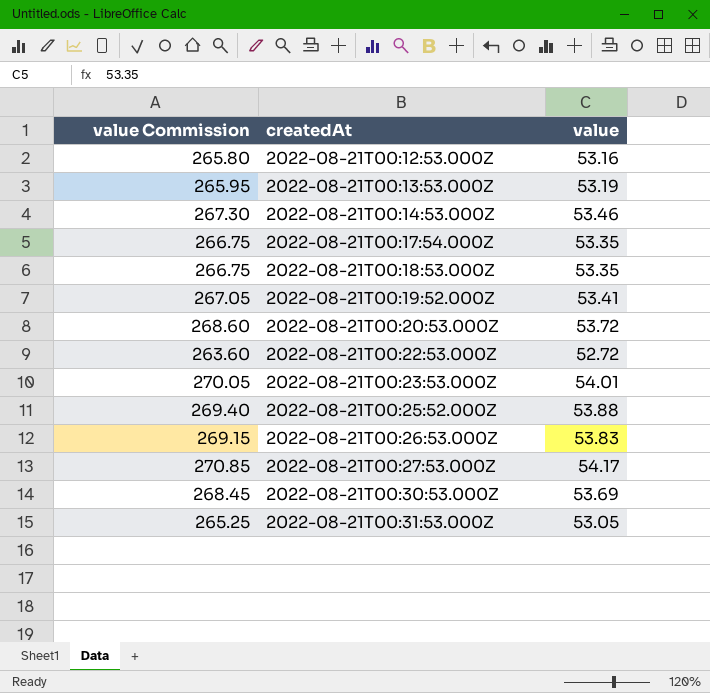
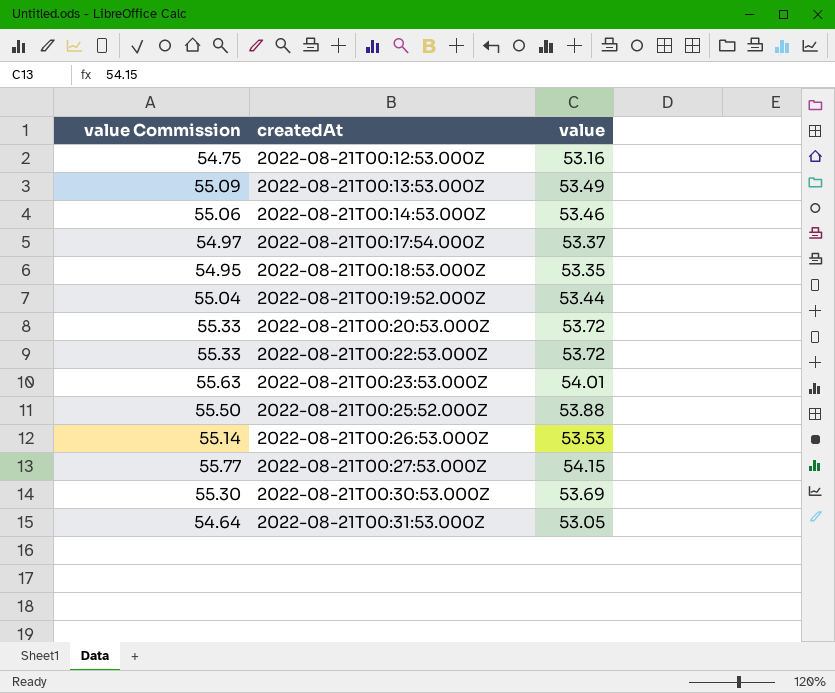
column value Commission | formula: [value] * 5 -> [value] * 1.03
2022-08-21T00:13:53.000Z | value: 53.19 -> 53.49
2022-08-21T00:17:54.000Z | value: 53.35 -> 53.37
2022-08-21T00:19:52.000Z | value: 53.41 -> 53.44
2022-08-21T00:22:53.000Z | value: 52.72 -> 53.72
2022-08-21T00:26:53.000Z | value: 53.83 -> 53.53
2022-08-21T00:27:53.000Z | value: 54.17 -> 54.15

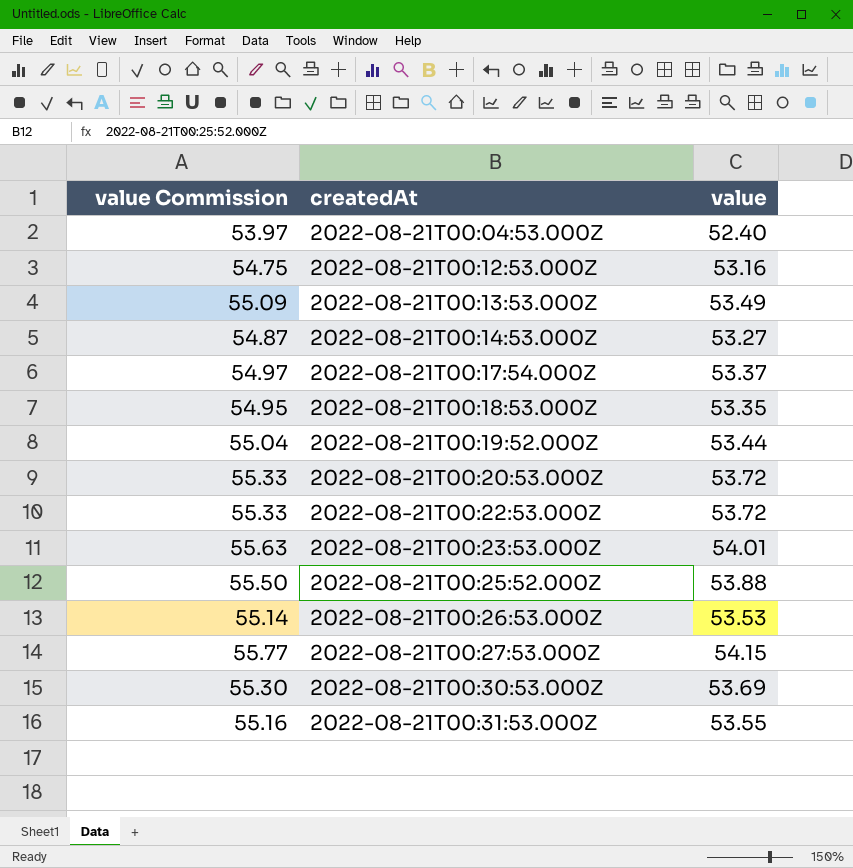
row 2022-08-21T00:04:53.000Z: none -> 53.97 | 52.40
2022-08-21T00:14:53.000Z | value Commission: 55.06 -> 54.87
2022-08-21T00:14:53.000Z | value: 53.46 -> 53.27
2022-08-21T00:31:53.000Z | value Commission: 54.64 -> 55.16
2022-08-21T00:31:53.000Z | value: 53.05 -> 53.55

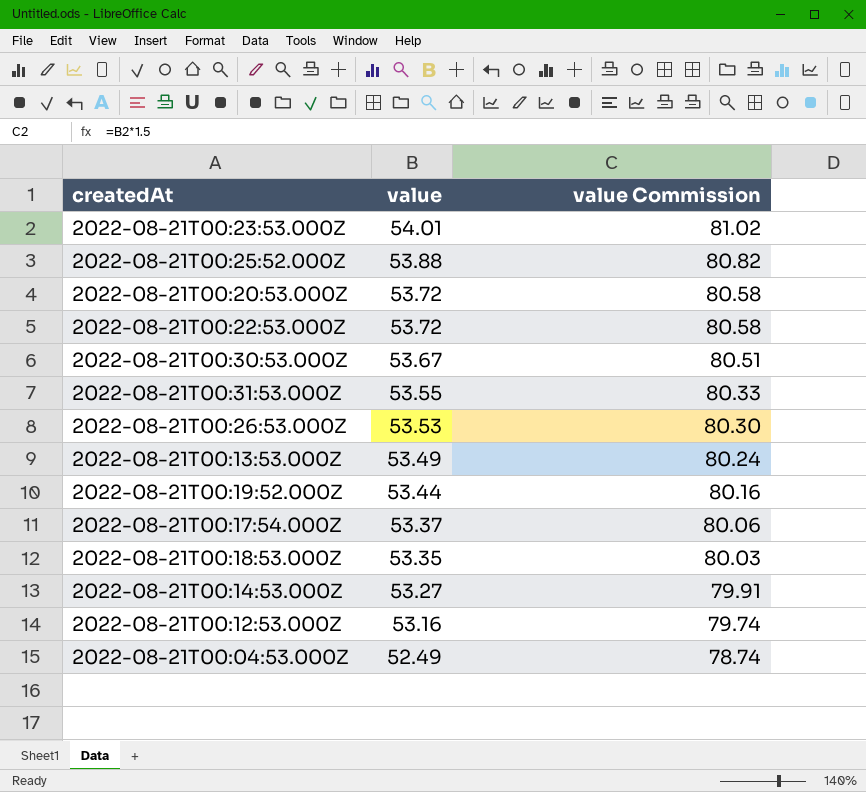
row order: createdAt ascending -> value descending
column value Commission | formula: [value] * 1.03 -> [value] * 1.5
column value Commission | position: 1 -> 3
row 2022-08-21T00:27:53.000Z: 55.77 | 54.15 -> none
2022-08-21T00:30:53.000Z | value: 53.69 -> 53.67
2022-08-21T00:04:53.000Z | value: 52.40 -> 52.49

